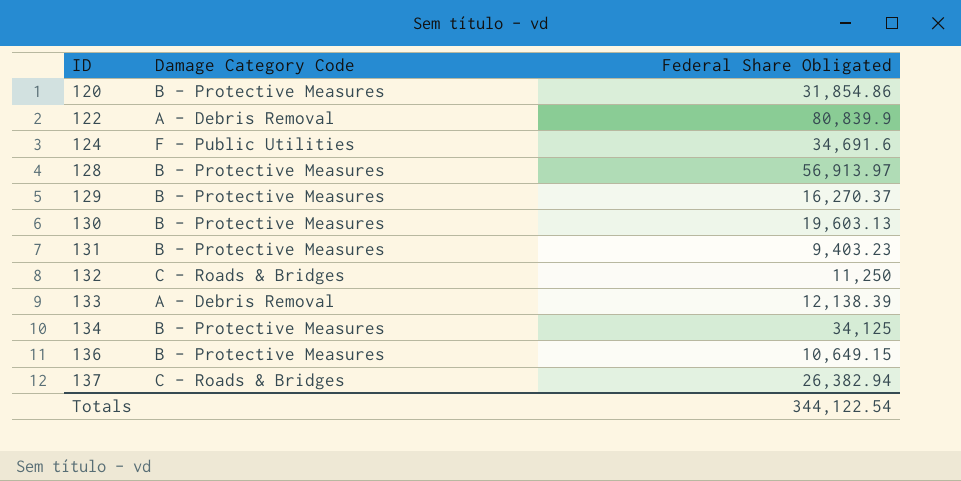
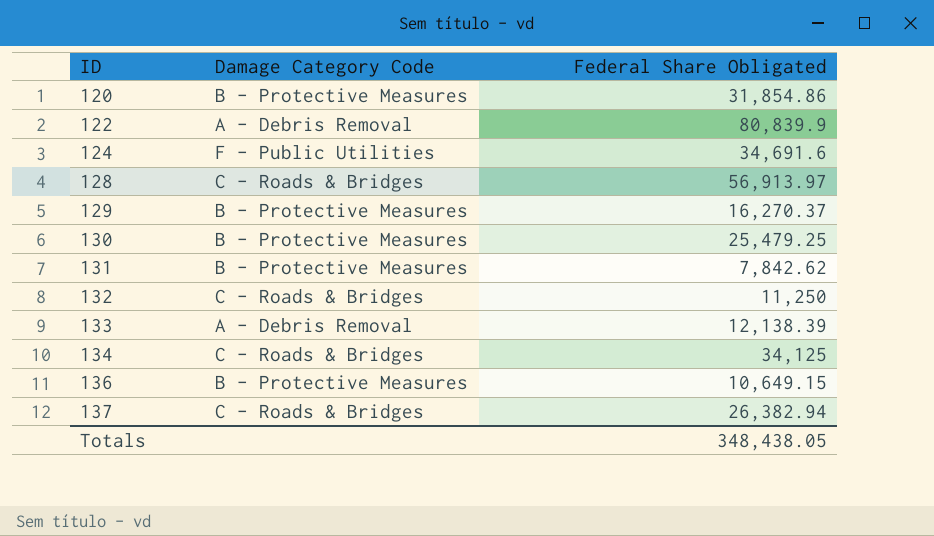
128 | Damage Category Code: B - Protective Measures -> C - Roads & Bridges
130 | Federal Share Obligated: 19,603.13 -> 25,479.25
131 | Federal Share Obligated: 9,403.23 -> 7,842.62
134 | Damage Category Code: B - Protective Measures -> C - Roads & Bridges
Totals | Federal Share Obligated: 344,122.54 -> 348,438.05

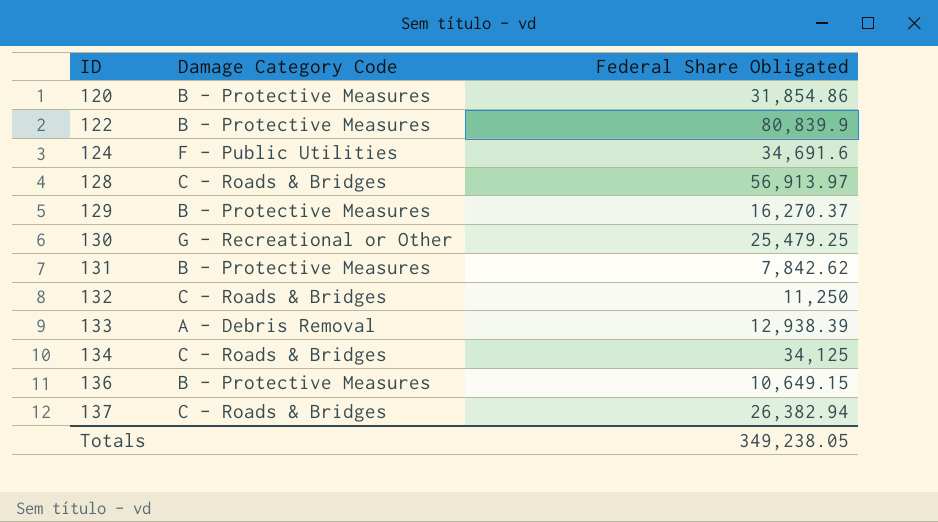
122 | Damage Category Code: A - Debris Removal -> B - Protective Measures
130 | Damage Category Code: B - Protective Measures -> G - Recreational or Other
133 | Federal Share Obligated: 12,138.39 -> 12,938.39
Totals | Federal Share Obligated: 348,438.05 -> 349,238.05

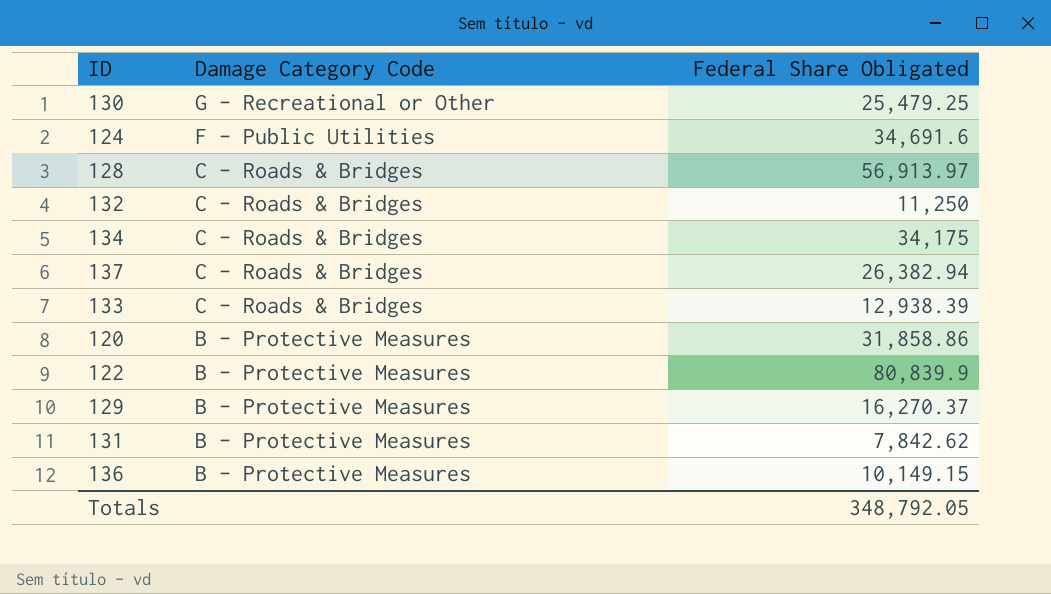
row order: ID ascending -> Damage Category Code descending
134 | Federal Share Obligated: 34,125 -> 34,175
133 | Damage Category Code: A - Debris Removal -> C - Roads & Bridges
120 | Federal Share Obligated: 31,854.86 -> 31,858.86
136 | Federal Share Obligated: 10,649.15 -> 10,149.15
Totals | Federal Share Obligated: 349,238.05 -> 348,792.05

